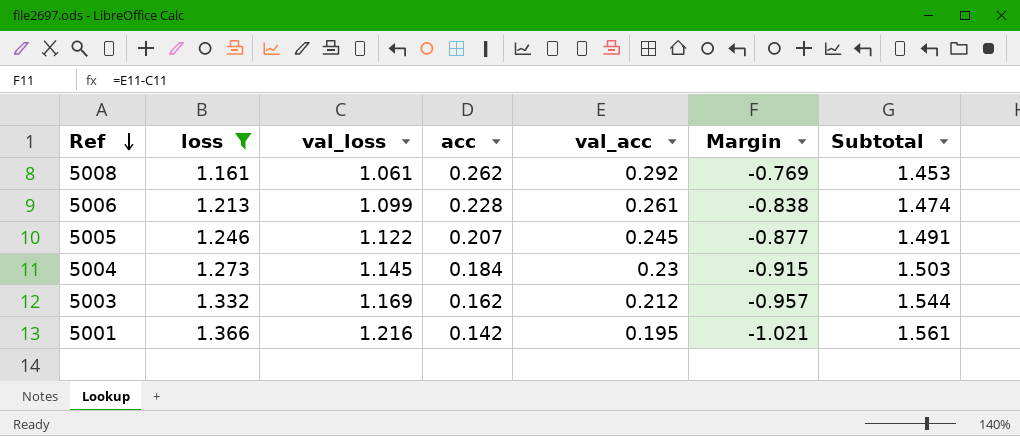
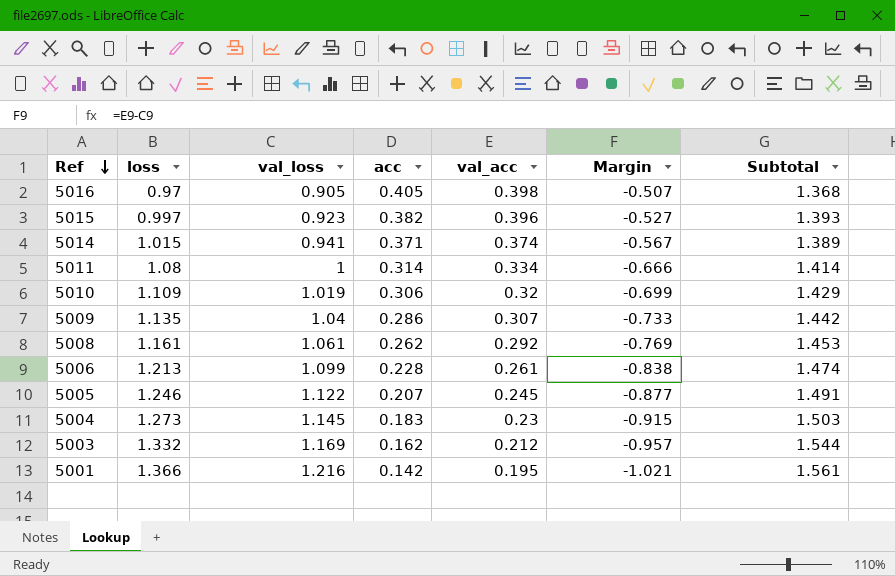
filter: loss >= 1.161 -> none
5004 | acc: 0.184 -> 0.183

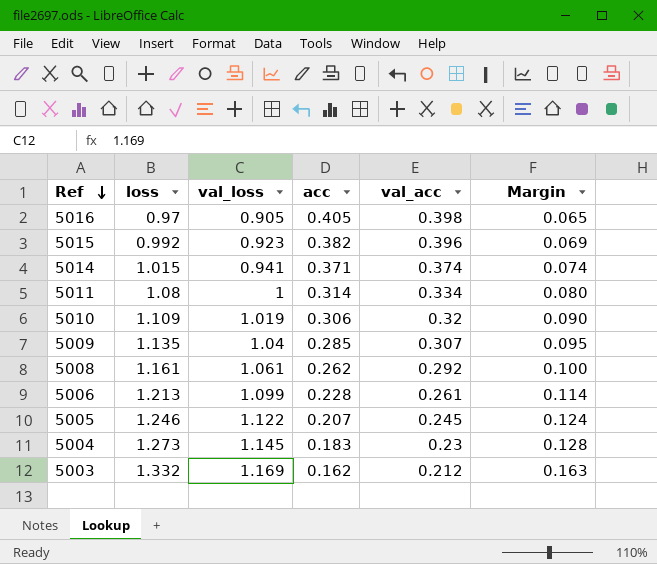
column Subtotal | formula: [loss] + [val_acc] -> none
column Margin | formula: [val_acc] - [val_loss] -> [loss] - [val_loss]
row 5001: 1.366 | 1.216 | 0.142 | 0.195 | -1.021 | 1.561 -> none
5015 | loss: 0.997 -> 0.992
5009 | acc: 0.286 -> 0.285

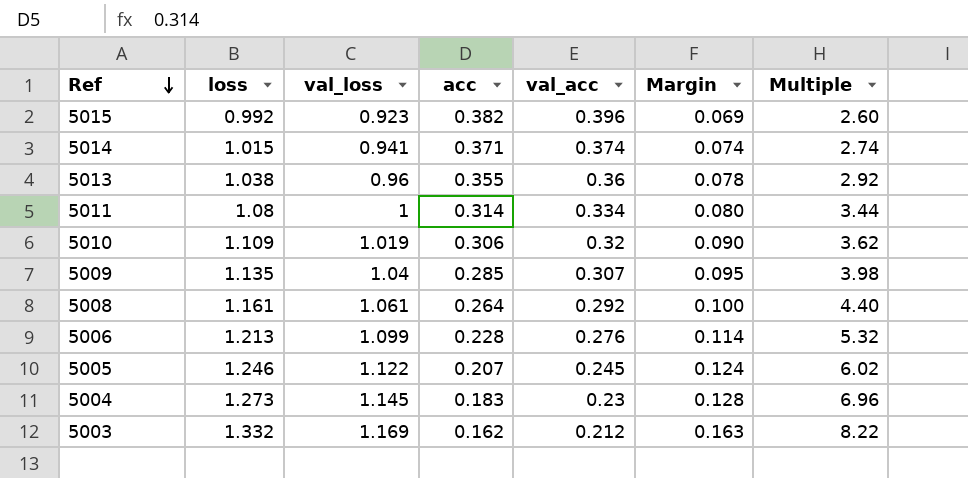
column Multiple | formula: none -> [loss] / [acc]
row 5016: 0.97 | 0.905 | 0.405 | 0.398 | 0.065 -> none
row 5013: none -> 1.038 | 0.96 | 0.355 | 0.36 | 0.078 | 2.92
5008 | acc: 0.262 -> 0.264
5006 | val_acc: 0.261 -> 0.276

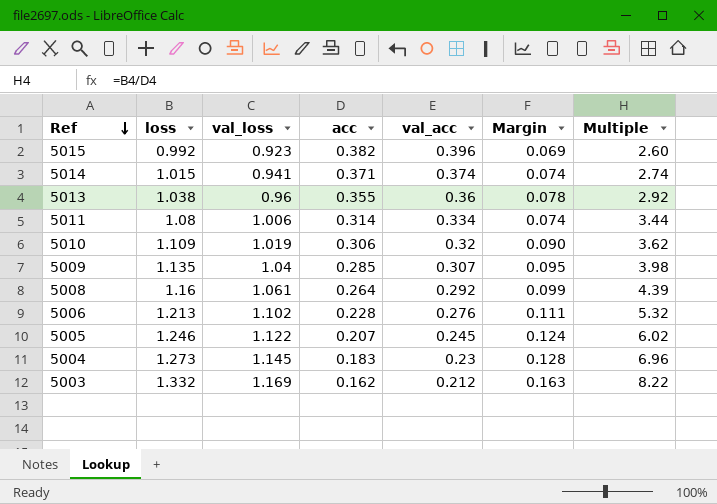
5011 | val_loss: 1 -> 1.006
5011 | Margin: 0.080 -> 0.074
5008 | loss: 1.161 -> 1.16
5008 | Margin: 0.100 -> 0.099
5008 | Multiple: 4.40 -> 4.39
5006 | val_loss: 1.099 -> 1.102
5006 | Margin: 0.114 -> 0.111

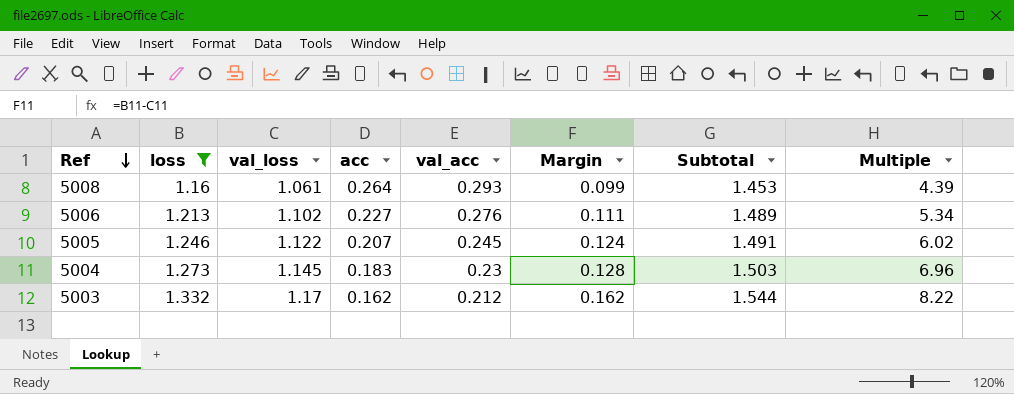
filter: none -> loss >= 1.16
column Subtotal | formula: none -> [loss] + [val_acc]
5008 | val_acc: 0.292 -> 0.293
5006 | acc: 0.228 -> 0.227
5006 | Multiple: 5.32 -> 5.34
5003 | val_loss: 1.169 -> 1.17
5003 | Margin: 0.163 -> 0.162

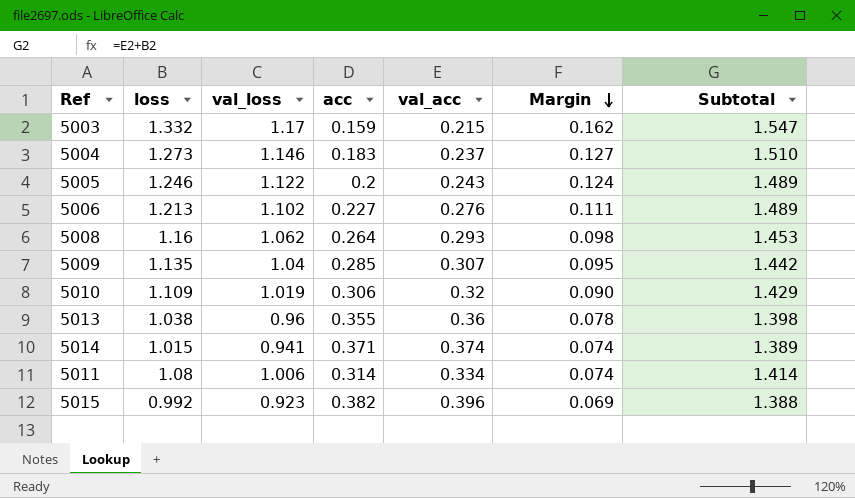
filter: loss >= 1.16 -> none
row order: Ref descending -> Margin descending
column Multiple | formula: [loss] / [acc] -> none
5003 | acc: 0.162 -> 0.159
5003 | val_acc: 0.212 -> 0.215
5003 | Subtotal: 1.544 -> 1.547
5004 | val_loss: 1.145 -> 1.146
5004 | val_acc: 0.23 -> 0.237
5004 | Margin: 0.128 -> 0.127
5004 | Subtotal: 1.503 -> 1.510
5005 | acc: 0.207 -> 0.2
5005 | val_acc: 0.245 -> 0.243
5005 | Subtotal: 1.491 -> 1.489
5008 | val_loss: 1.061 -> 1.062
5008 | Margin: 0.099 -> 0.098

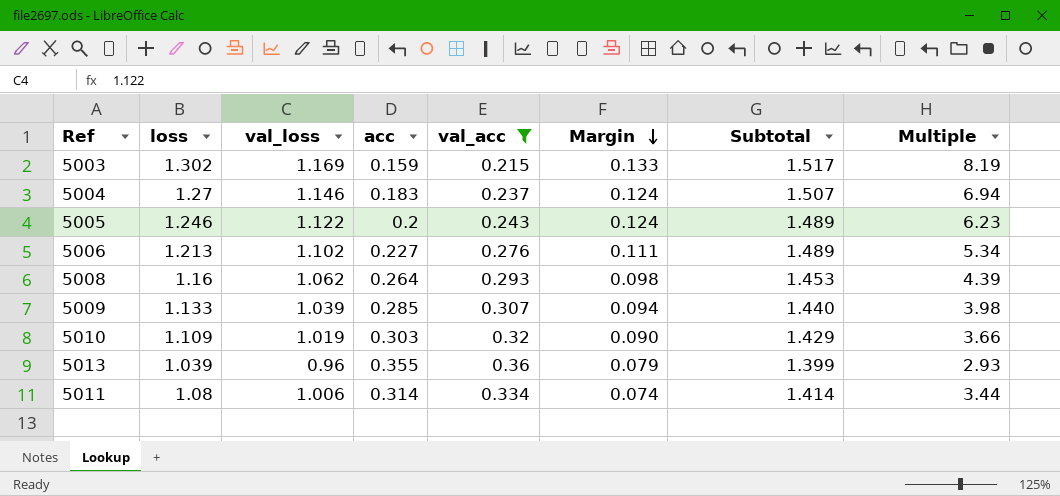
filter: none -> val_acc <= 0.36
column Multiple | formula: none -> [loss] / [acc]
5003 | loss: 1.332 -> 1.302
5003 | val_loss: 1.17 -> 1.169
5003 | Margin: 0.162 -> 0.133
5003 | Subtotal: 1.547 -> 1.517
5004 | loss: 1.273 -> 1.27
5004 | Margin: 0.127 -> 0.124
5004 | Subtotal: 1.510 -> 1.507
5009 | loss: 1.135 -> 1.133
5009 | val_loss: 1.04 -> 1.039
5009 | Margin: 0.095 -> 0.094
5009 | Subtotal: 1.442 -> 1.440
5010 | acc: 0.306 -> 0.303
5013 | loss: 1.038 -> 1.039
5013 | Margin: 0.078 -> 0.079
5013 | Subtotal: 1.398 -> 1.399

